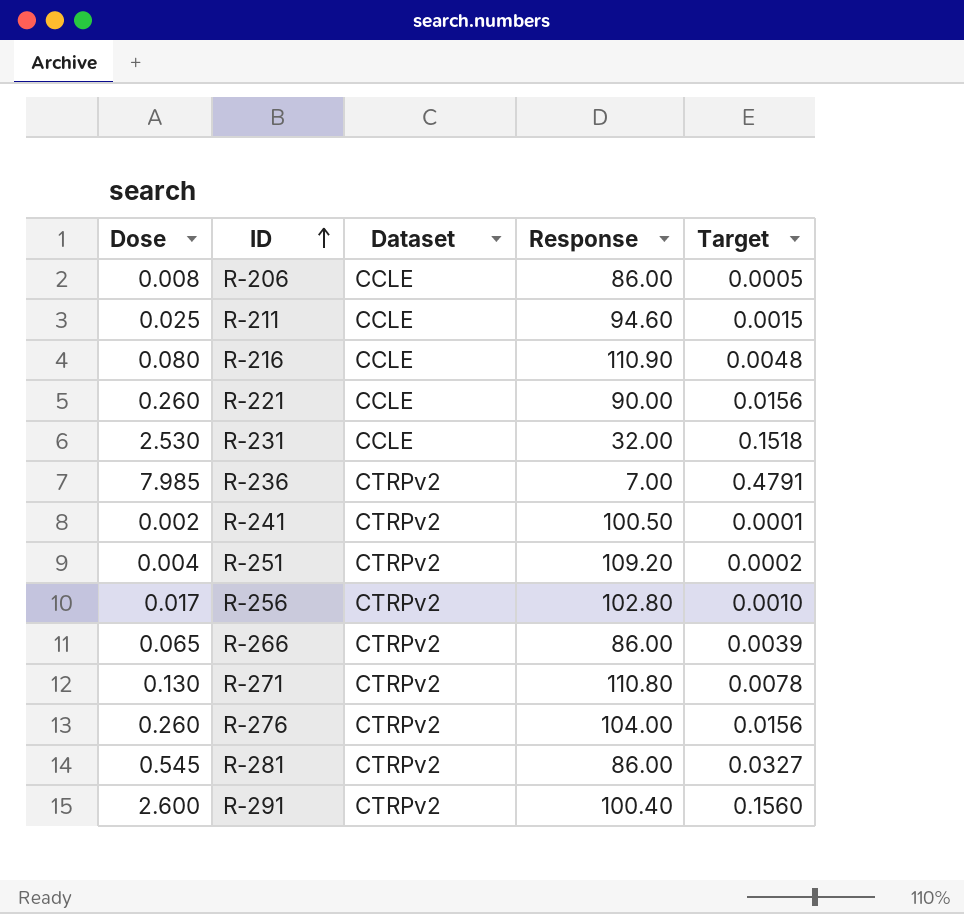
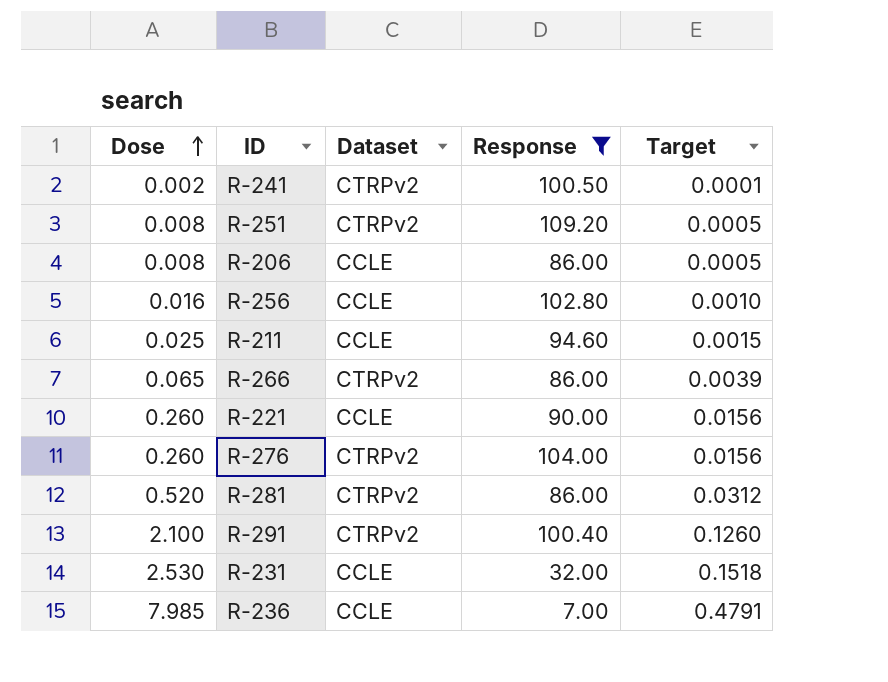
filter: none -> Response <= 109.20
row order: ID ascending -> Dose ascending
R-251 | Dose: 0.004 -> 0.008
R-251 | Target: 0.0002 -> 0.0005
R-256 | Dose: 0.017 -> 0.016
R-256 | Dataset: CTRPv2 -> CCLE
R-281 | Dose: 0.545 -> 0.520
R-281 | Target: 0.0327 -> 0.0312
R-291 | Dose: 2.600 -> 2.100
R-291 | Target: 0.1560 -> 0.1260
R-236 | Dataset: CTRPv2 -> CCLE

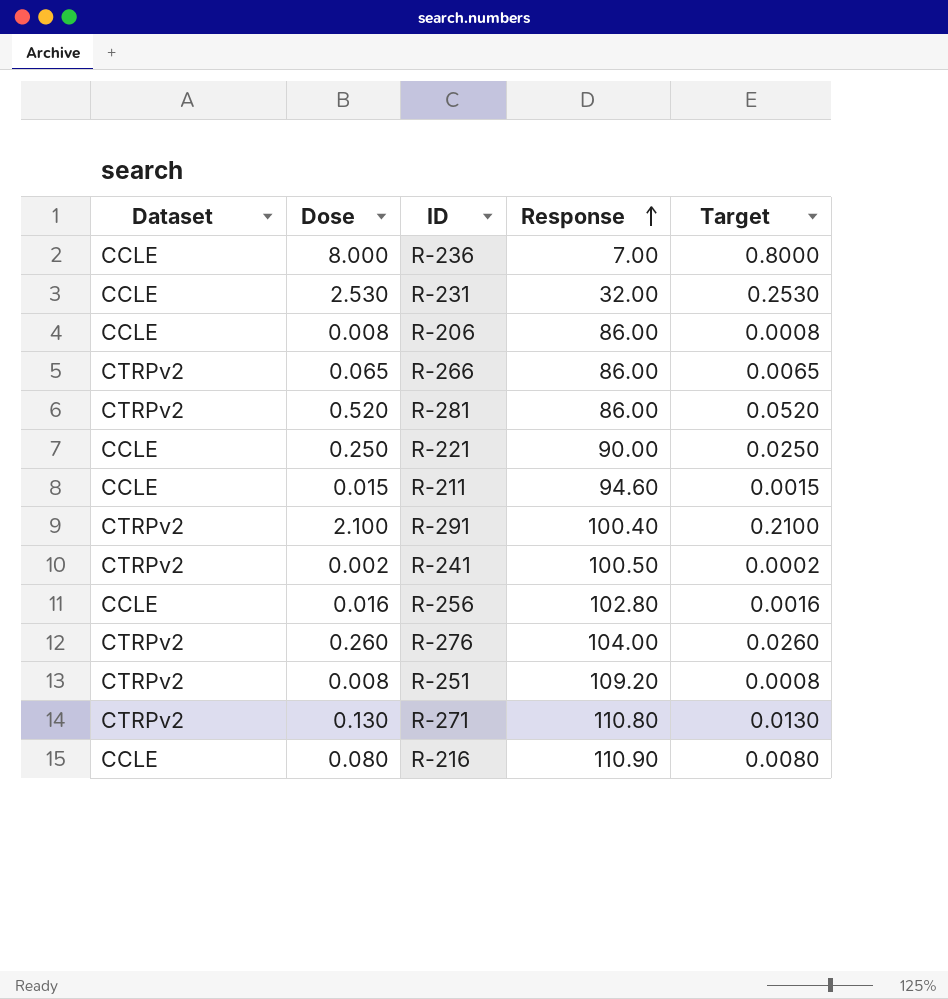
filter: Response <= 109.20 -> none
row order: Dose ascending -> Response ascending
column Dataset | position: 3 -> 1
column Target | formula: [Dose] * 0.06 -> [Dose] * 0.1
R-236 | Dose: 7.985 -> 8.000
R-221 | Dose: 0.260 -> 0.250
R-211 | Dose: 0.025 -> 0.015

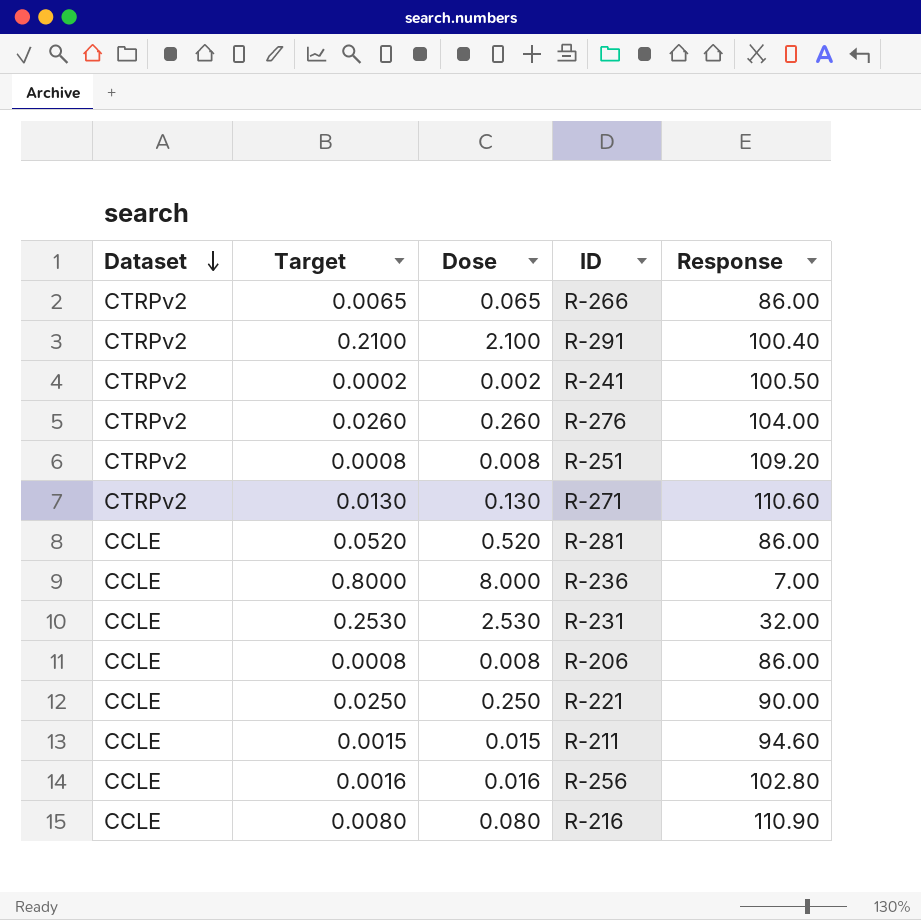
row order: Response ascending -> Dataset descending
column Target | position: 5 -> 2
R-271 | Response: 110.80 -> 110.60
R-281 | Dataset: CTRPv2 -> CCLE

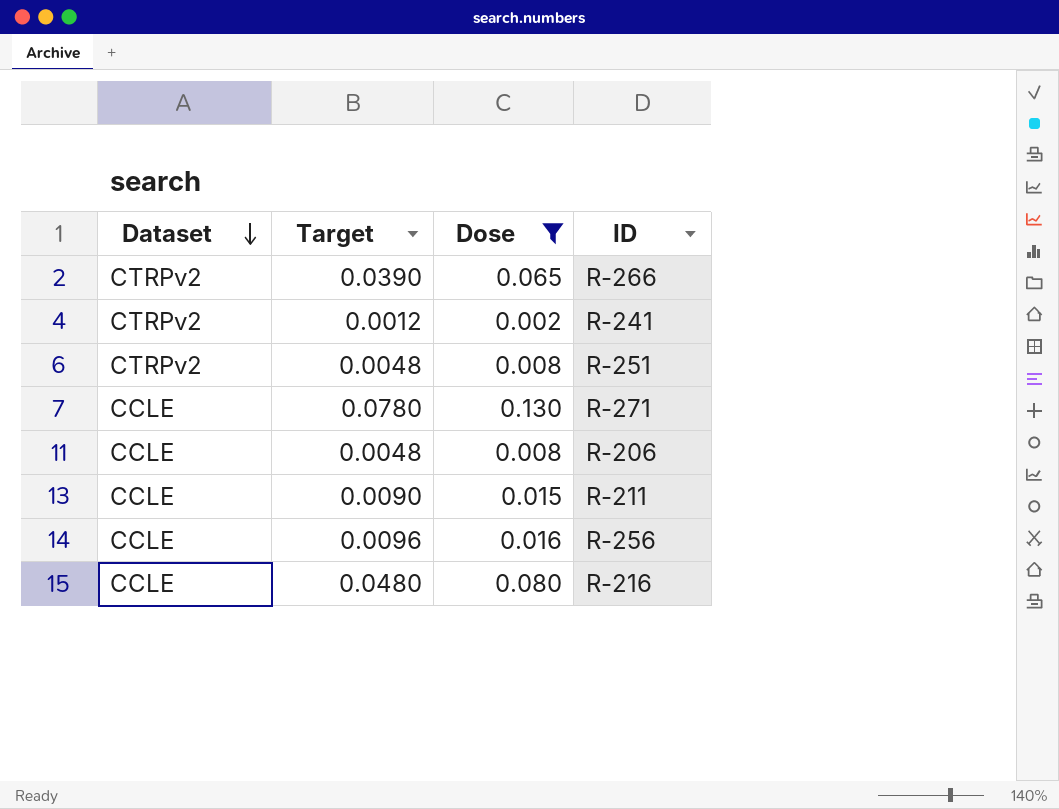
filter: none -> Dose <= 0.130
column Response | position: 5 -> none
column Target | formula: [Dose] * 0.1 -> [Dose] * 0.6
R-271 | Dataset: CTRPv2 -> CCLE

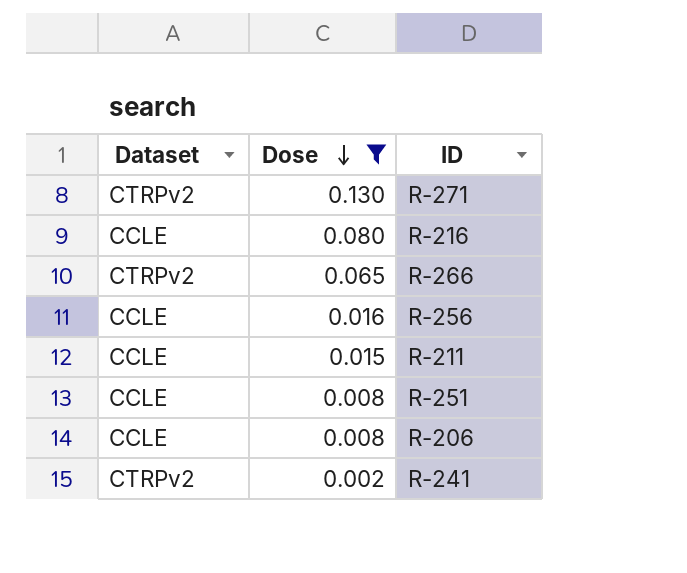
row order: Dataset descending -> Dose descending
column Target | formula: [Dose] * 0.6 -> none
R-271 | Dataset: CCLE -> CTRPv2
R-251 | Dataset: CTRPv2 -> CCLE

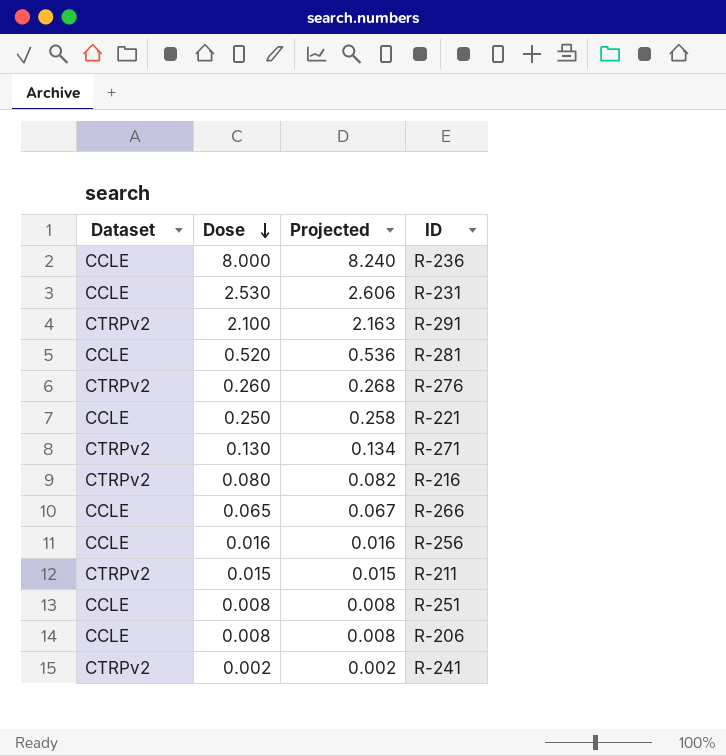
filter: Dose <= 0.130 -> none
column Projected | formula: none -> [Dose] * 1.03
R-216 | Dataset: CCLE -> CTRPv2
R-266 | Dataset: CTRPv2 -> CCLE
R-211 | Dataset: CCLE -> CTRPv2

